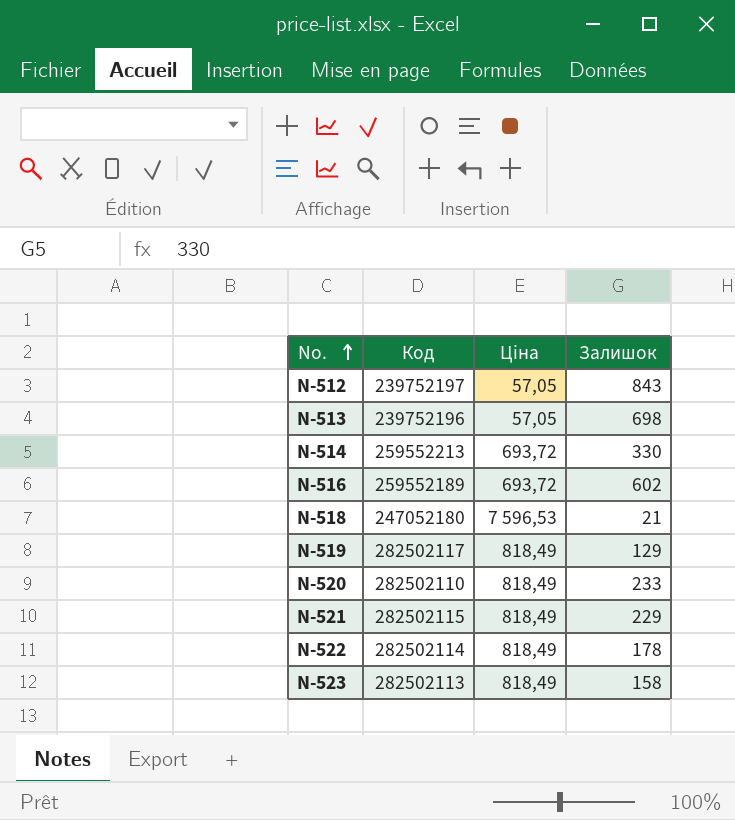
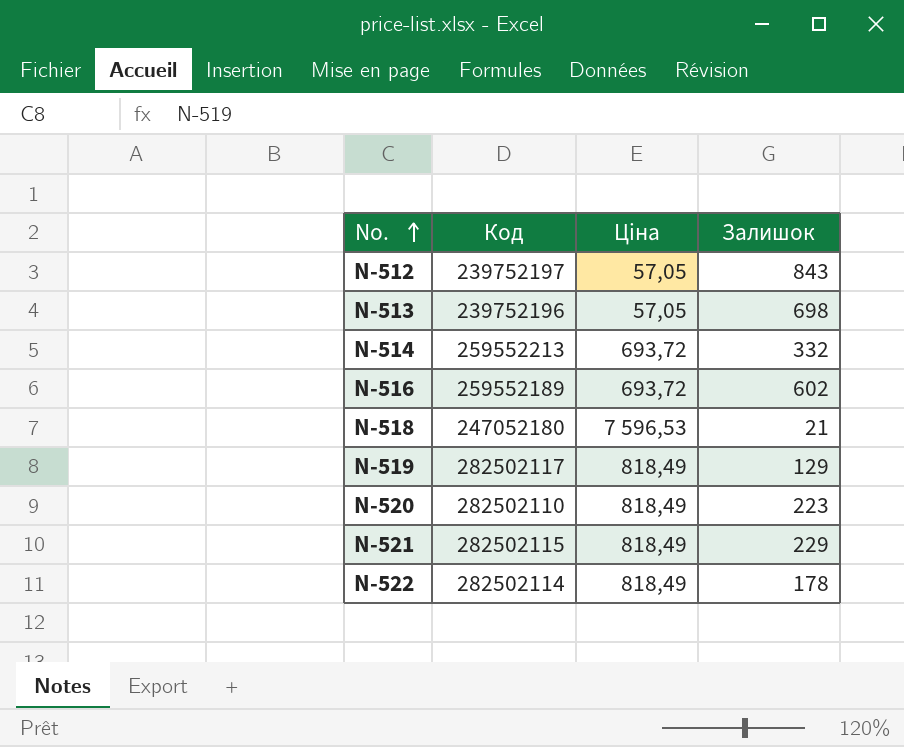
row N-523: 282502113 | 818,49 | 158 -> none
N-514 | Залишок: 330 -> 332
N-520 | Залишок: 233 -> 223

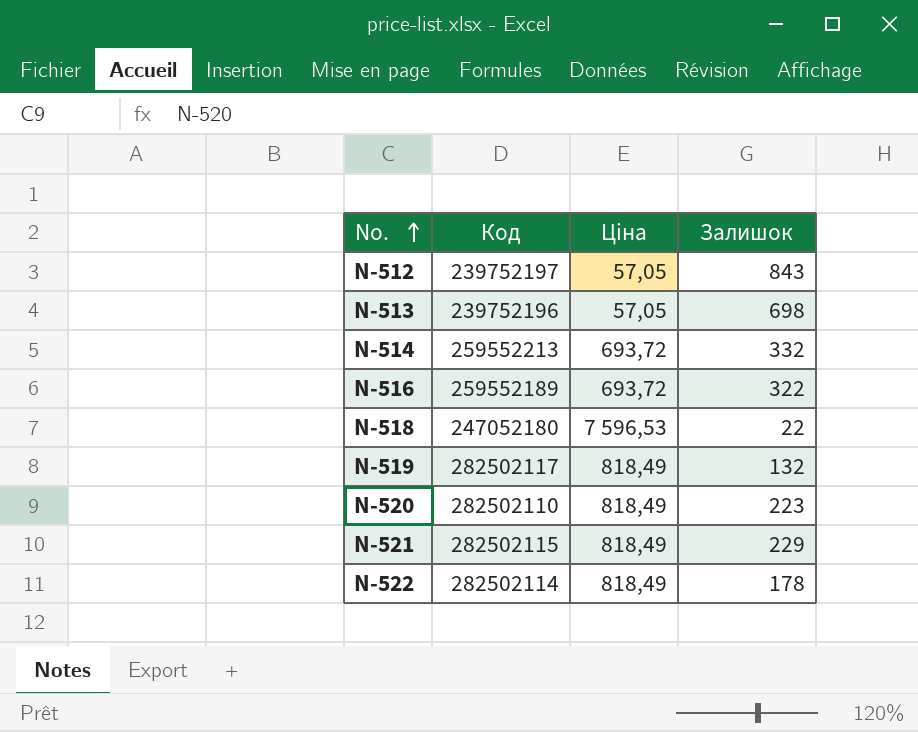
N-516 | Залишок: 602 -> 322
N-518 | Залишок: 21 -> 22
N-519 | Залишок: 129 -> 132

